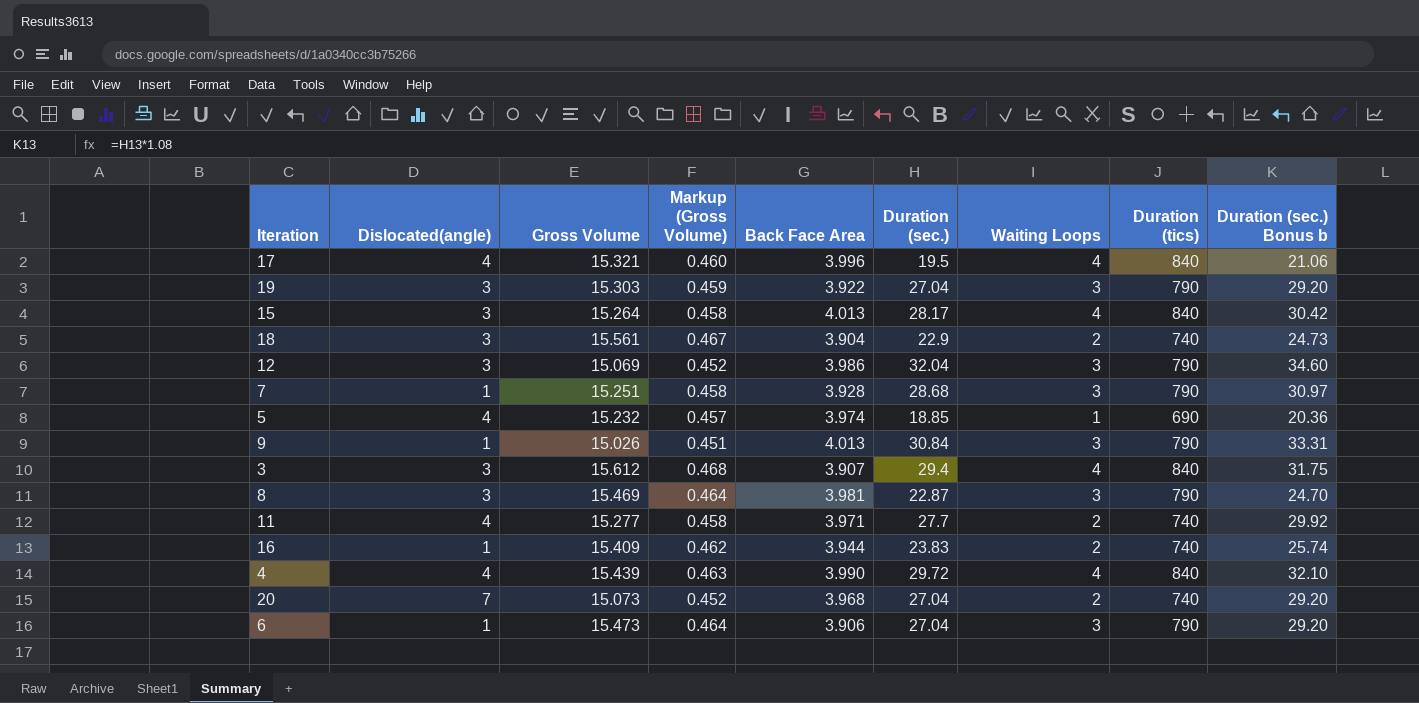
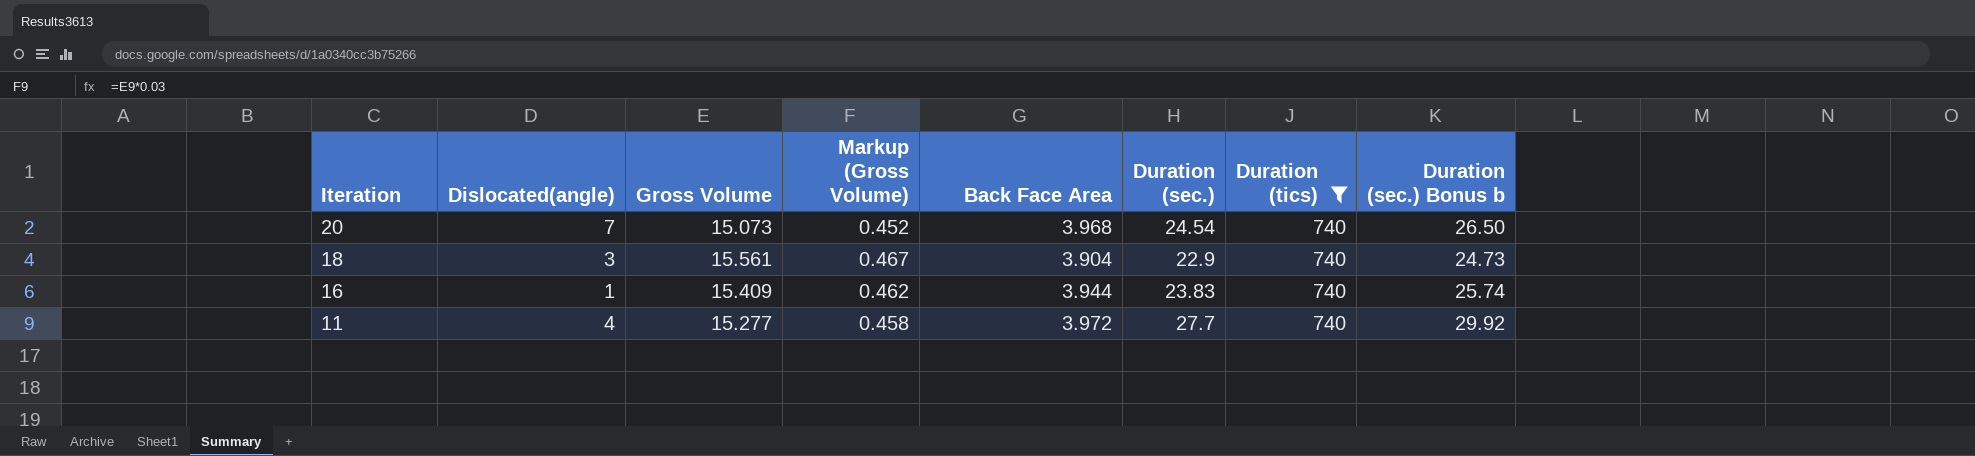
filter: none -> Duration (tics) = 740
row order: none -> Iteration descending
column Waiting Loops | position: 7 -> none
20 | Duration (sec.): 27.04 -> 24.54
20 | Duration (sec.) Bonus b: 29.20 -> 26.50
11 | Back Face Area: 3.971 -> 3.972

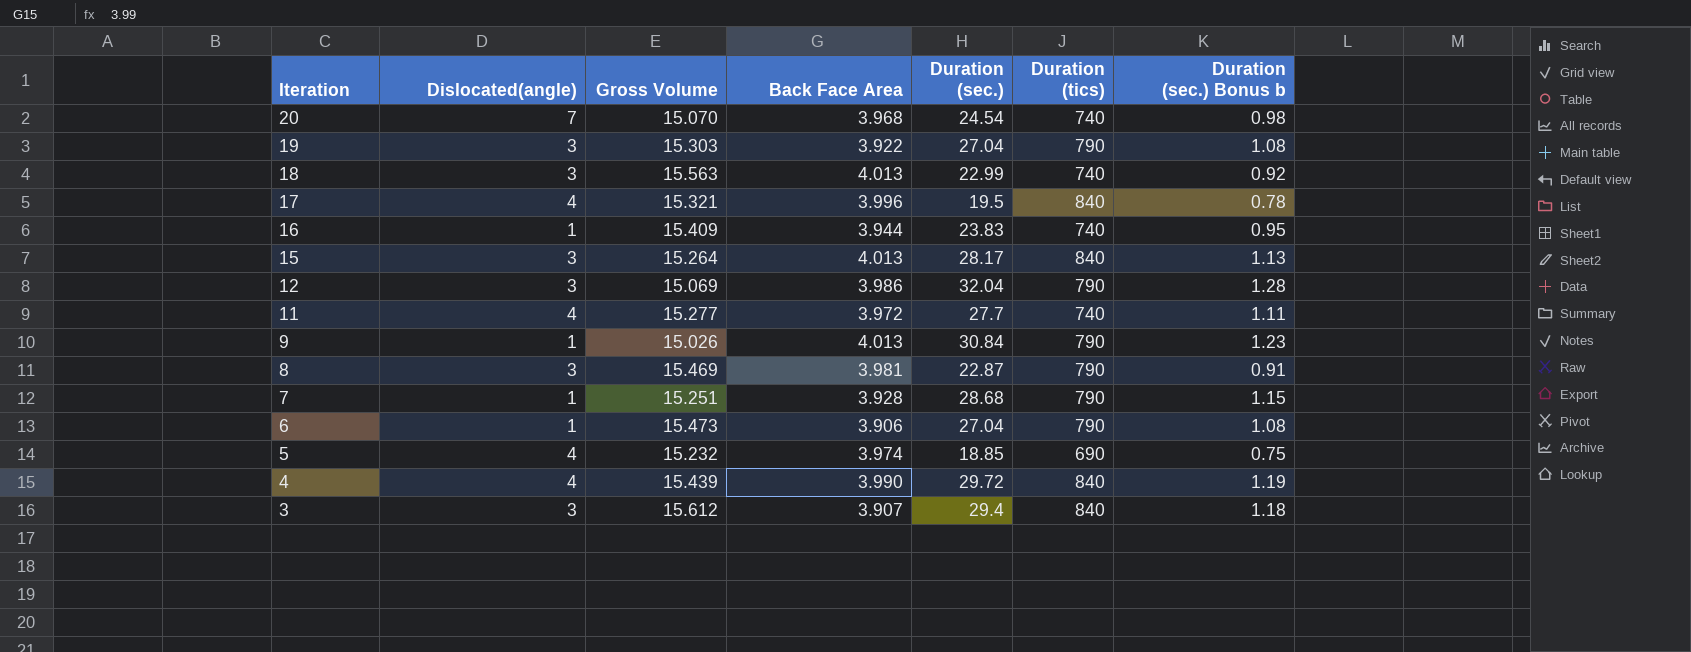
filter: Duration (tics) = 740 -> none
column Markup (Gross Volume) | formula: [Gross Volume] * 0.03 -> none
column Duration (sec.) Bonus b | formula: [Duration (sec.)] * 1.08 -> [Duration (sec.)] * 0.04
20 | Gross Volume: 15.073 -> 15.070
18 | Gross Volume: 15.561 -> 15.563
18 | Back Face Area: 3.904 -> 4.013
18 | Duration (sec.): 22.9 -> 22.99

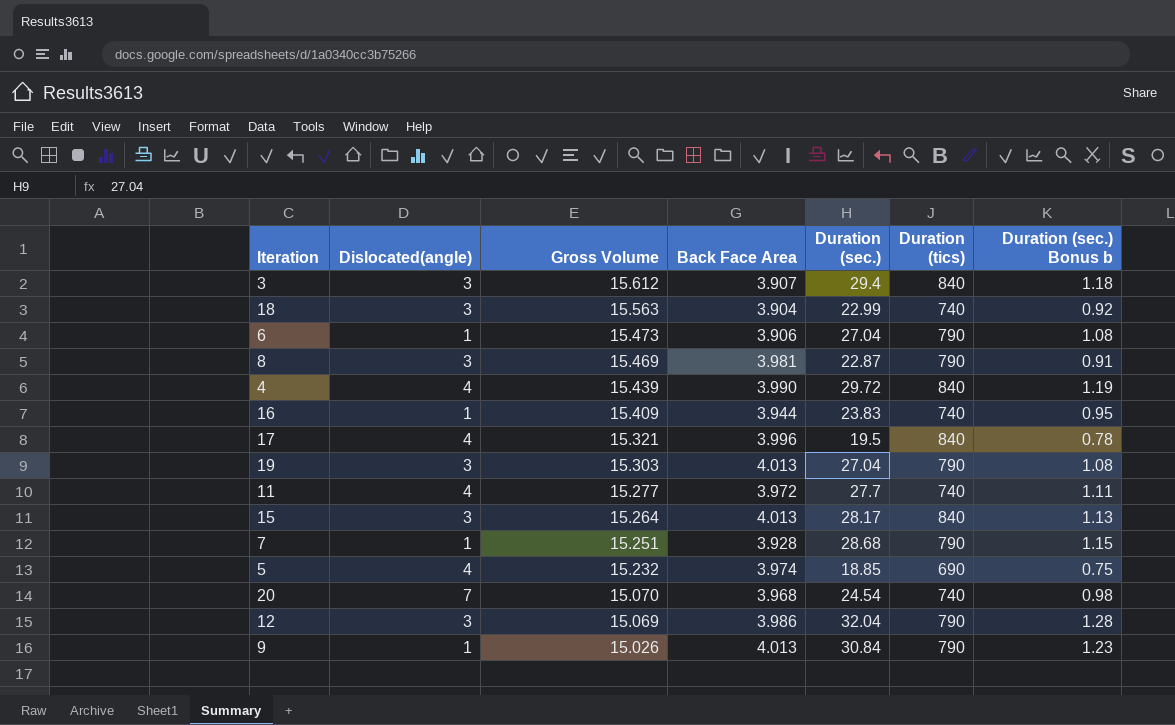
row order: Iteration descending -> Gross Volume descending
18 | Back Face Area: 4.013 -> 3.904
19 | Back Face Area: 3.922 -> 4.013

